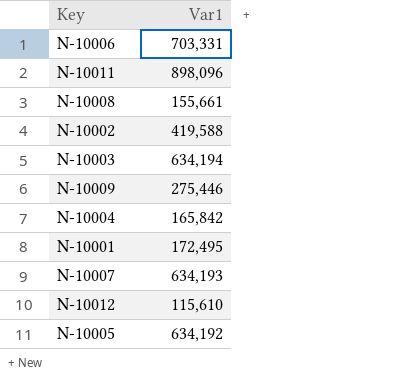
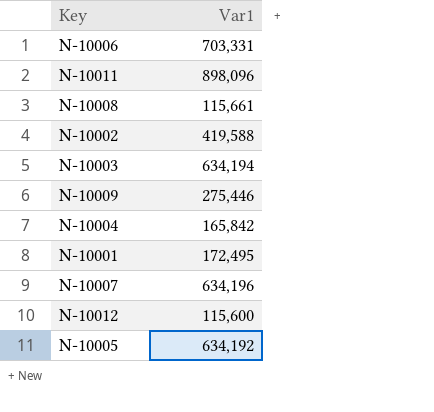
N-10008 | Var1: 155,661 -> 115,661
N-10007 | Var1: 634,193 -> 634,196
N-10012 | Var1: 115,610 -> 115,600

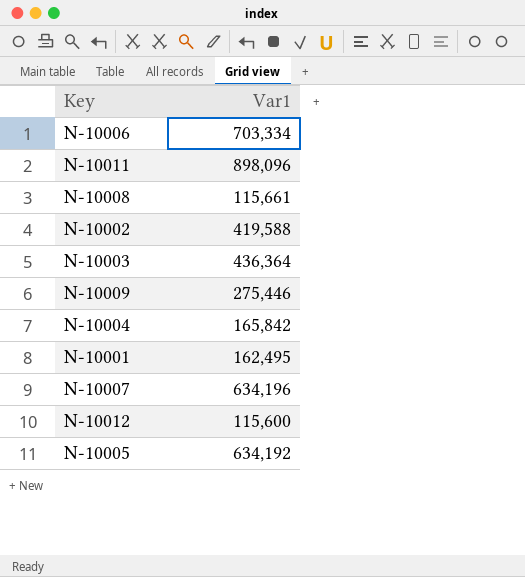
N-10006 | Var1: 703,331 -> 703,334
N-10003 | Var1: 634,194 -> 436,364
N-10001 | Var1: 172,495 -> 162,495

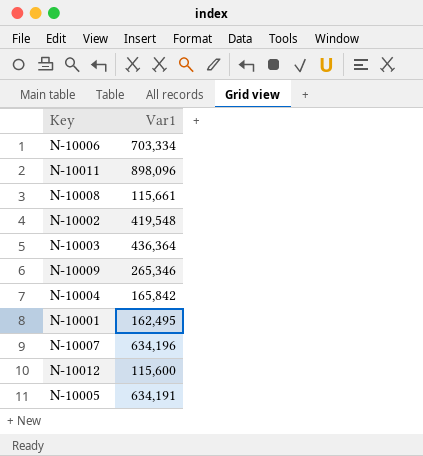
N-10002 | Var1: 419,588 -> 419,548
N-10009 | Var1: 275,446 -> 265,346
N-10005 | Var1: 634,192 -> 634,191

